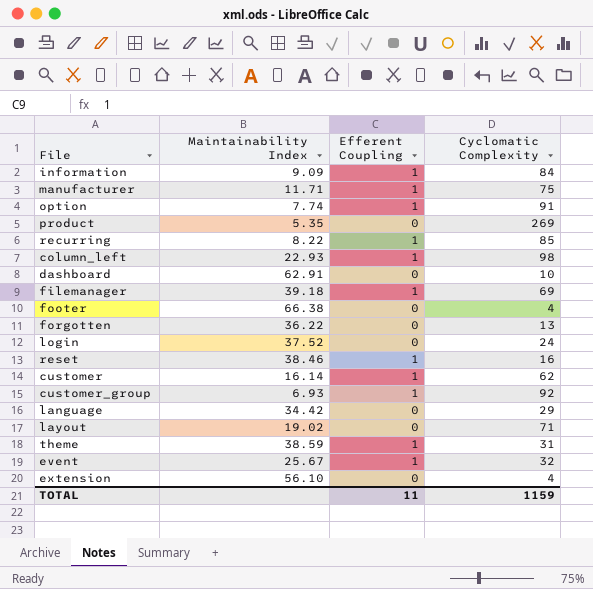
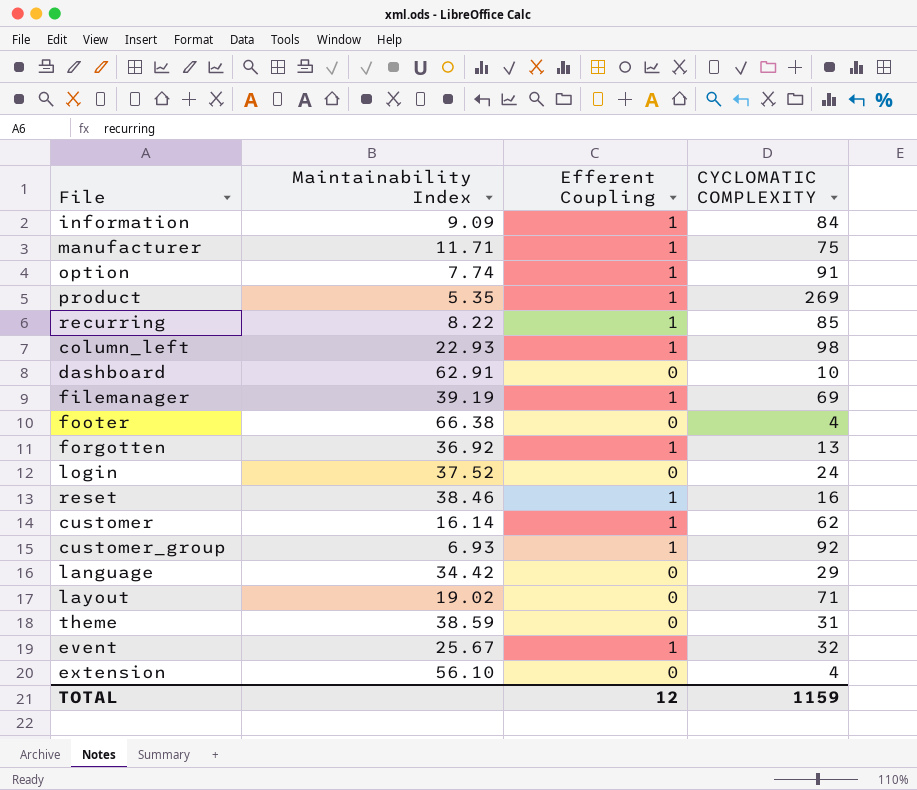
column name: Cyclomatic Complexity -> CYCLOMATIC COMPLEXITY
product | Efferent Coupling: 0 -> 1
filemanager | Maintainability Index: 39.18 -> 39.19
forgotten | Maintainability Index: 36.22 -> 36.92
forgotten | Efferent Coupling: 0 -> 1
theme | Efferent Coupling: 1 -> 0
TOTAL | Efferent Coupling: 11 -> 12

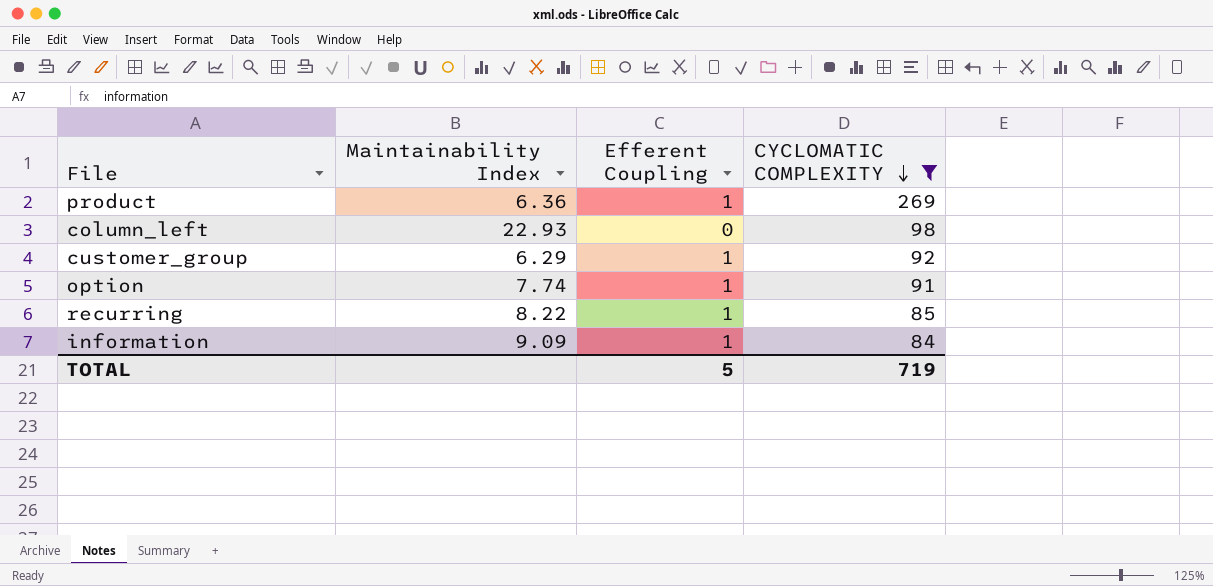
filter: none -> CYCLOMATIC COMPLEXITY >= 84
row order: none -> CYCLOMATIC COMPLEXITY descending
product | Maintainability Index: 5.35 -> 6.36
column_left | Efferent Coupling: 1 -> 0
customer_group | Maintainability Index: 6.93 -> 6.29
TOTAL | Efferent Coupling: 12 -> 5
TOTAL | CYCLOMATIC COMPLEXITY: 1159 -> 719

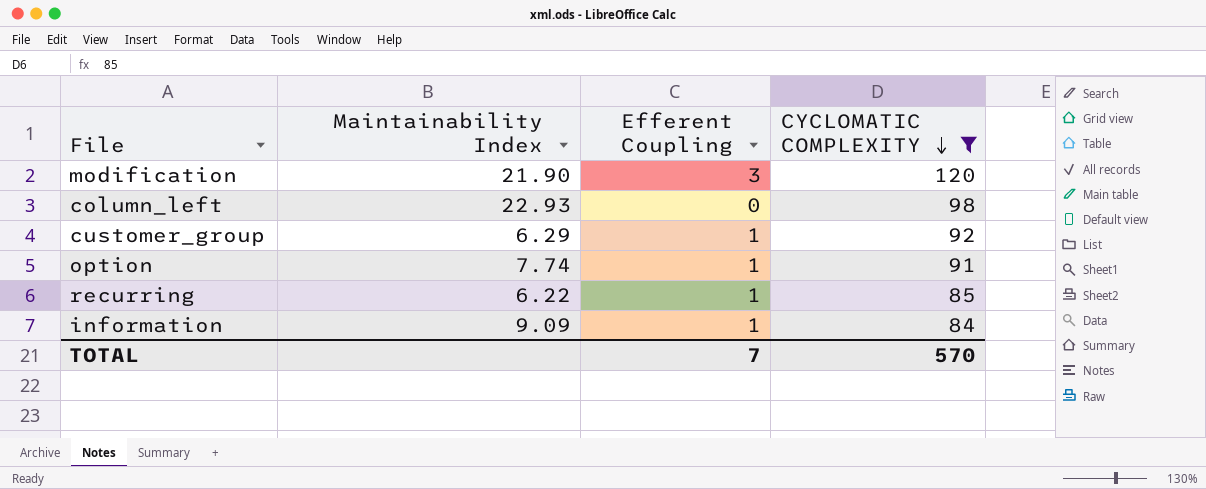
row product: 6.36 | 1 | 269 -> none
row modification: none -> 21.90 | 3 | 120
recurring | Maintainability Index: 8.22 -> 6.22
TOTAL | Efferent Coupling: 5 -> 7
TOTAL | CYCLOMATIC COMPLEXITY: 719 -> 570

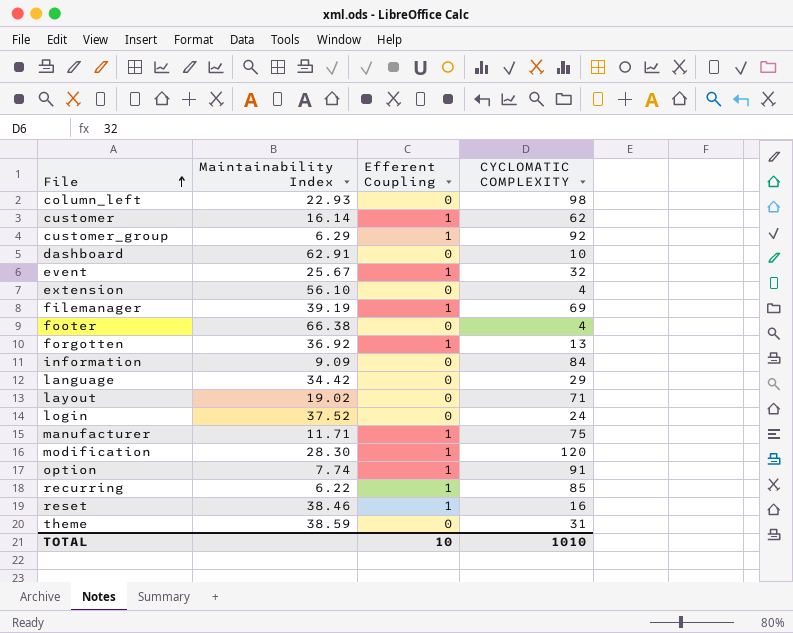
filter: CYCLOMATIC COMPLEXITY >= 84 -> none
row order: CYCLOMATIC COMPLEXITY descending -> File ascending
information | Efferent Coupling: 1 -> 0
modification | Maintainability Index: 21.90 -> 28.30
modification | Efferent Coupling: 3 -> 1
TOTAL | Efferent Coupling: 7 -> 10
TOTAL | CYCLOMATIC COMPLEXITY: 570 -> 1010

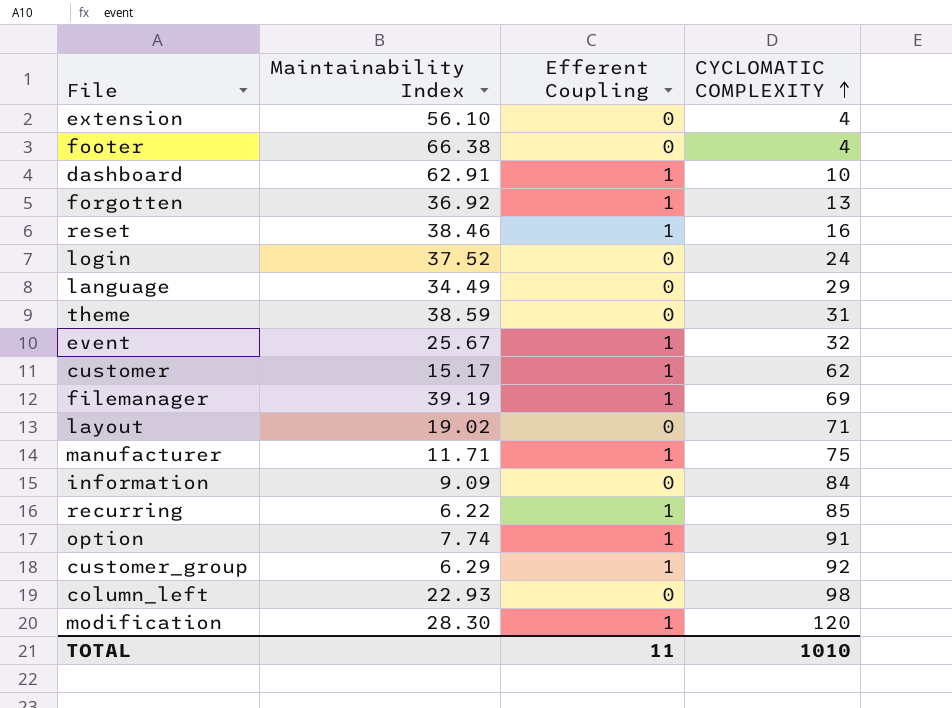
row order: File ascending -> CYCLOMATIC COMPLEXITY ascending
dashboard | Efferent Coupling: 0 -> 1
language | Maintainability Index: 34.42 -> 34.49
customer | Maintainability Index: 16.14 -> 15.17
TOTAL | Efferent Coupling: 10 -> 11

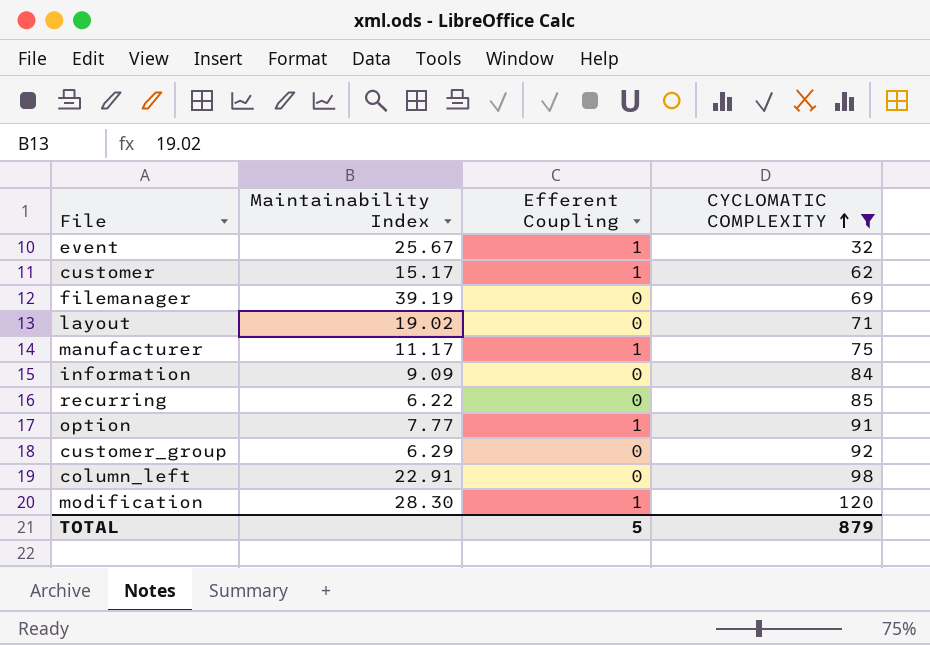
filter: none -> CYCLOMATIC COMPLEXITY >= 32
filemanager | Efferent Coupling: 1 -> 0
manufacturer | Maintainability Index: 11.71 -> 11.17
recurring | Efferent Coupling: 1 -> 0
option | Maintainability Index: 7.74 -> 7.77
customer_group | Efferent Coupling: 1 -> 0
column_left | Maintainability Index: 22.93 -> 22.91
TOTAL | Efferent Coupling: 11 -> 5
TOTAL | CYCLOMATIC COMPLEXITY: 1010 -> 879

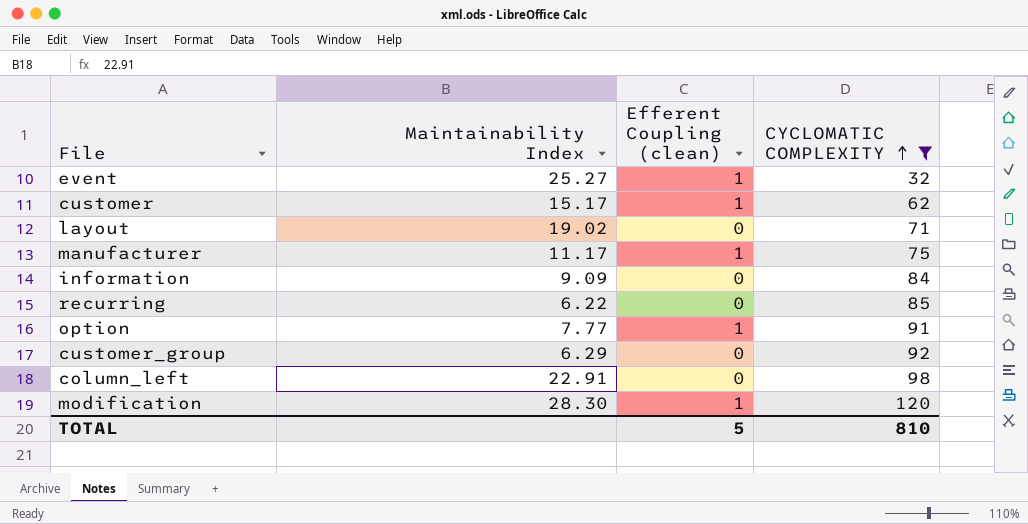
column name: Efferent Coupling -> Efferent Coupling (clean)
row filemanager: 39.19 | 0 | 69 -> none
event | Maintainability Index: 25.67 -> 25.27
TOTAL | CYCLOMATIC COMPLEXITY: 879 -> 810

